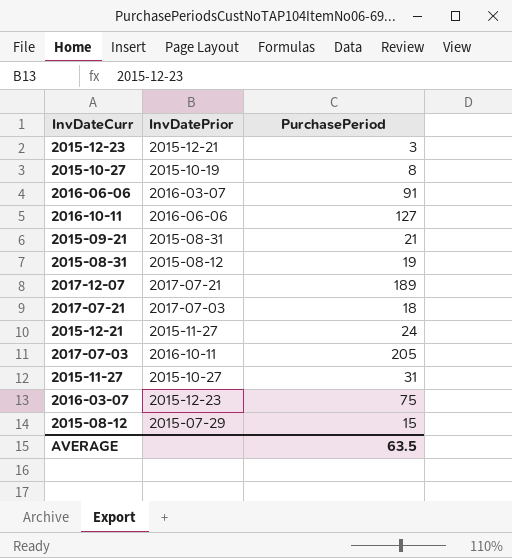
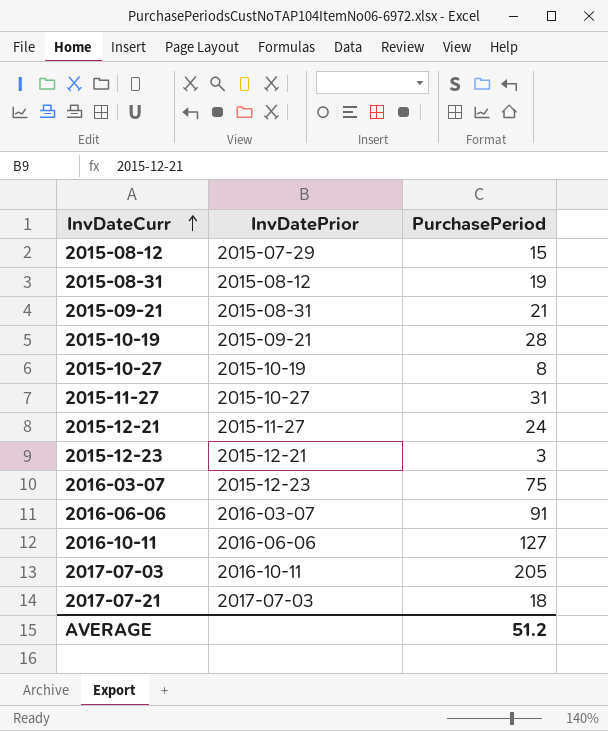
row order: none -> InvDateCurr ascending
row 2017-12-07: 2017-07-21 | 189 -> none
row 2015-10-19: none -> 2015-09-21 | 28
AVERAGE | PurchasePeriod: 63.5 -> 51.2

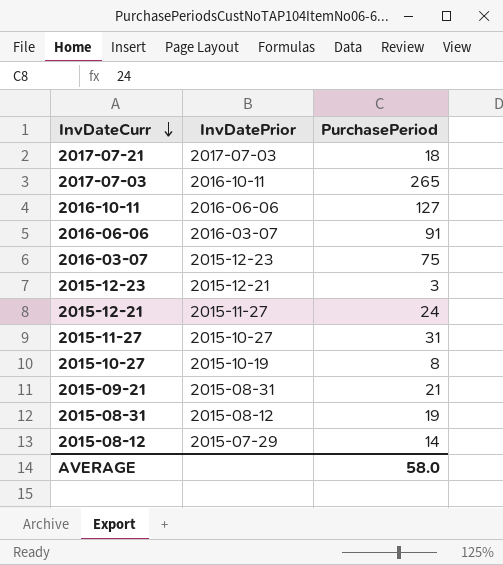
row order: InvDateCurr ascending -> InvDateCurr descending
row 2015-10-19: 2015-09-21 | 28 -> none
2017-07-03 | PurchasePeriod: 205 -> 265
2015-08-12 | PurchasePeriod: 15 -> 14
AVERAGE | PurchasePeriod: 51.2 -> 58.0

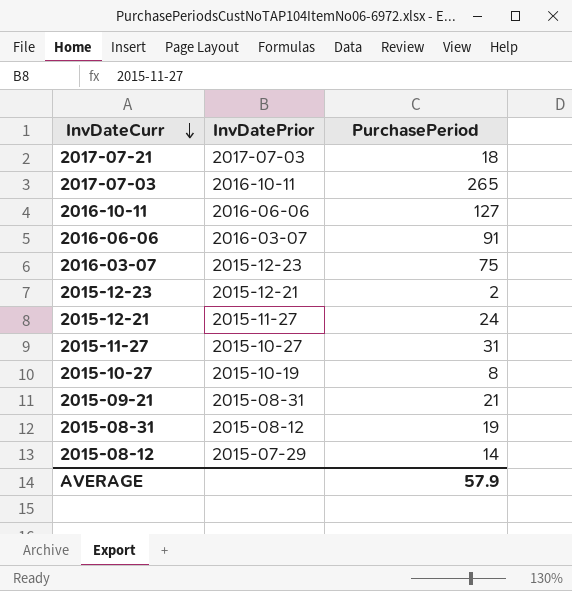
2015-12-23 | PurchasePeriod: 3 -> 2
AVERAGE | PurchasePeriod: 58.0 -> 57.9

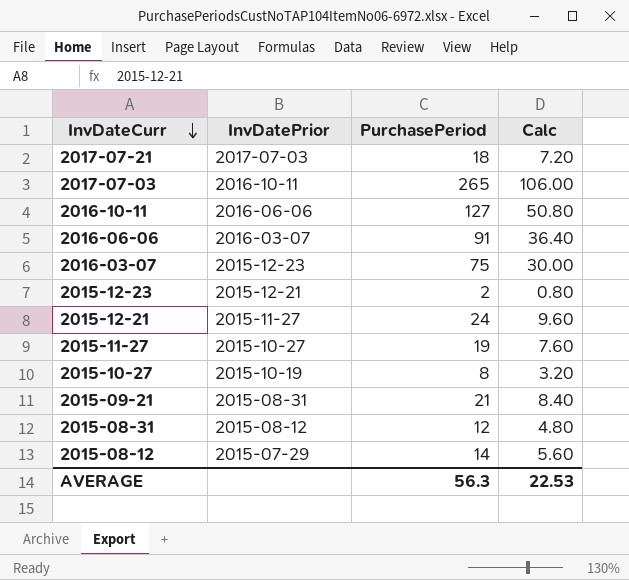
column Calc | formula: none -> [PurchasePeriod] * 0.4
2015-11-27 | PurchasePeriod: 31 -> 19
2015-08-31 | PurchasePeriod: 19 -> 12
AVERAGE | PurchasePeriod: 57.9 -> 56.3

